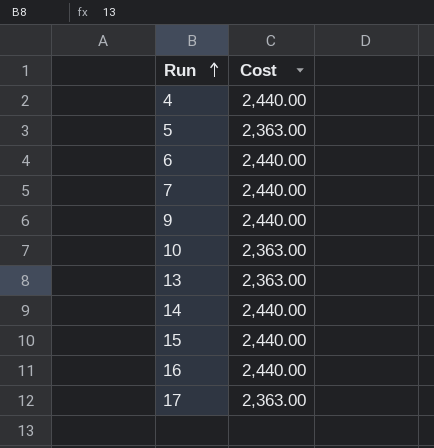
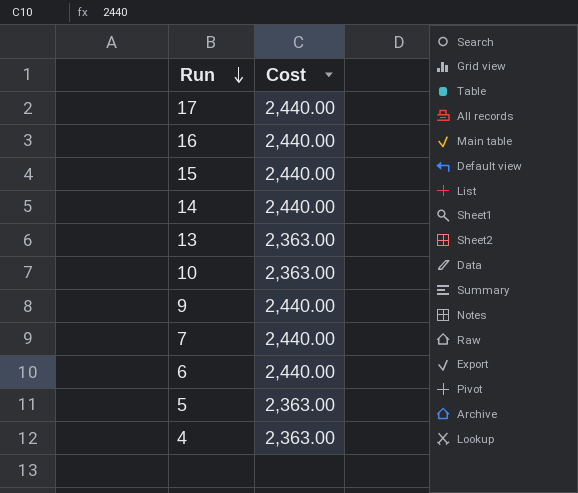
row order: Run ascending -> Run descending
17 | Cost: 2,363.00 -> 2,440.00
4 | Cost: 2,440.00 -> 2,363.00

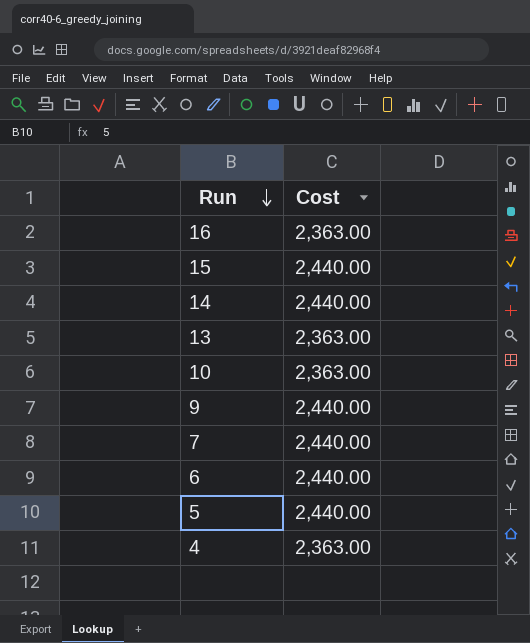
row 17: 2,440.00 -> none
16 | Cost: 2,440.00 -> 2,363.00
5 | Cost: 2,363.00 -> 2,440.00

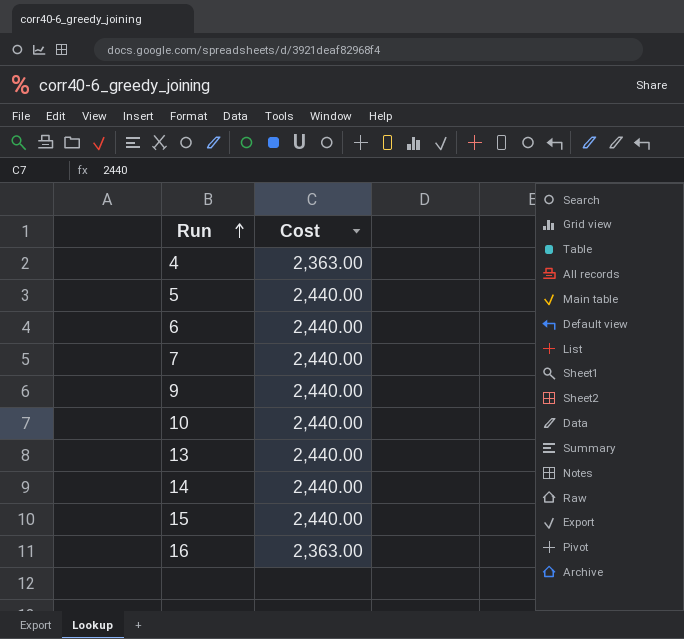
row order: Run descending -> Run ascending
10 | Cost: 2,363.00 -> 2,440.00
13 | Cost: 2,363.00 -> 2,440.00

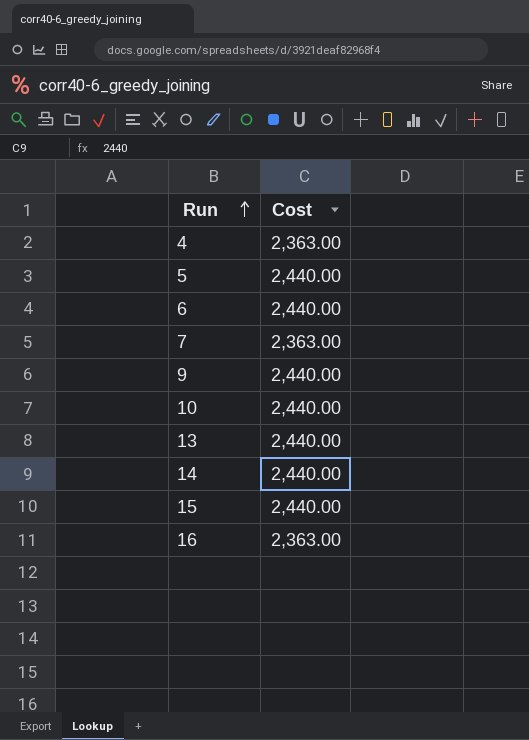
7 | Cost: 2,440.00 -> 2,363.00

